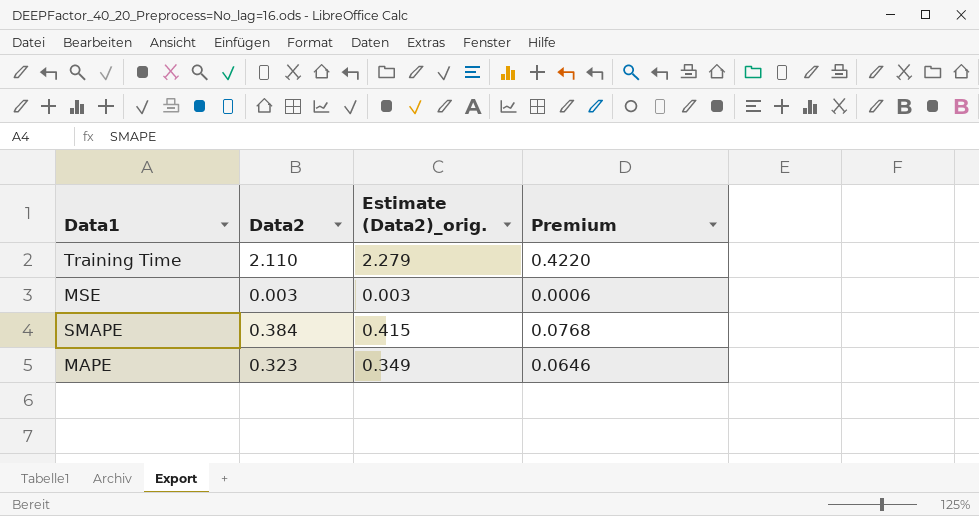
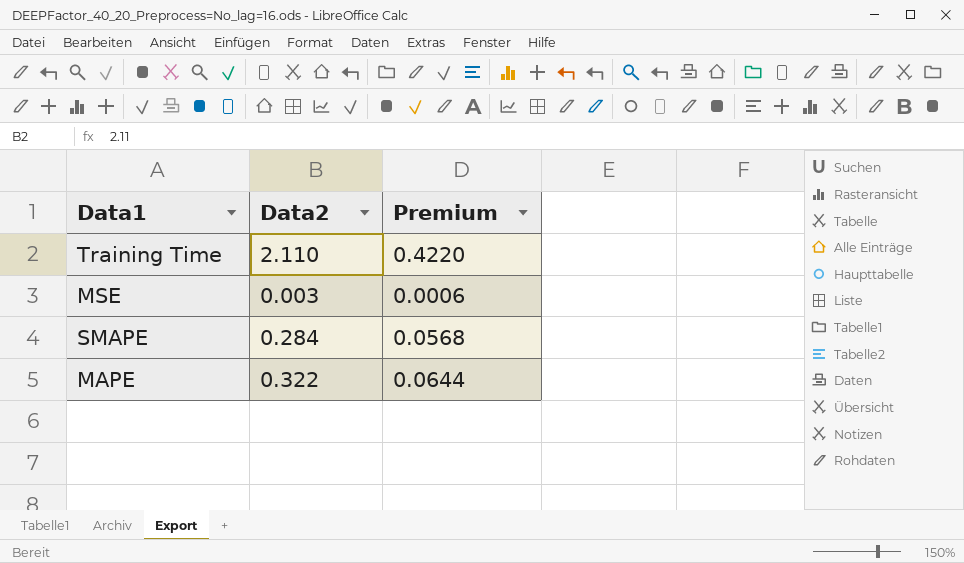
column Estimate (Data2)_orig. | formula: [Data2] * 1.08 -> none
SMAPE | Data2: 0.384 -> 0.284
SMAPE | Premium: 0.0768 -> 0.0568
MAPE | Data2: 0.323 -> 0.322
MAPE | Premium: 0.0646 -> 0.0644

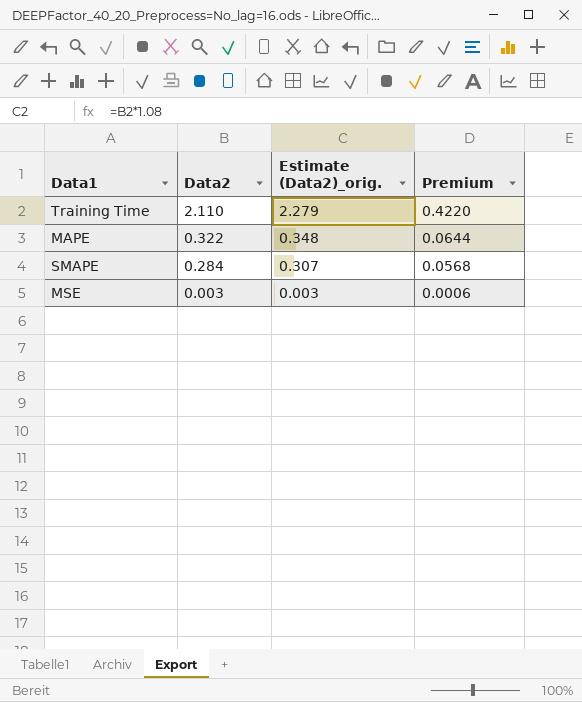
row order: none -> Data2 descending
column Estimate (Data2)_orig. | formula: none -> [Data2] * 1.08

